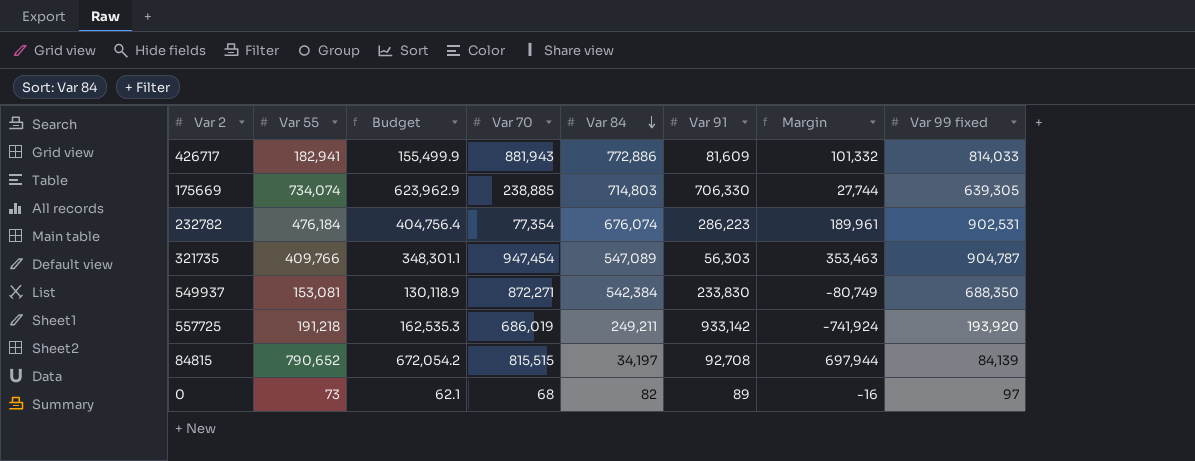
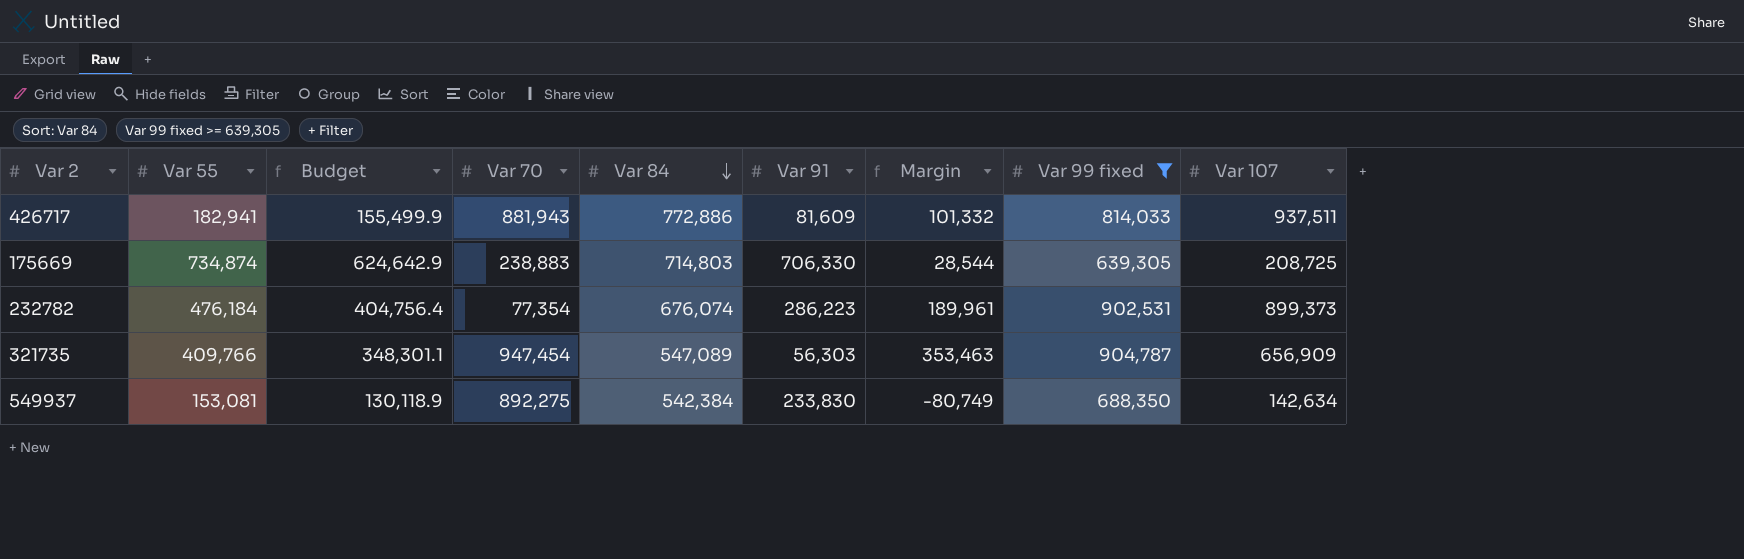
filter: none -> Var 99 fixed >= 639,305
column Var 107 | position: none -> 9
175669 | Var 55: 734,074 -> 734,874
175669 | Budget: 623,962.9 -> 624,642.9
175669 | Var 70: 238,885 -> 238,883
175669 | Margin: 27,744 -> 28,544
549937 | Var 70: 872,271 -> 892,275

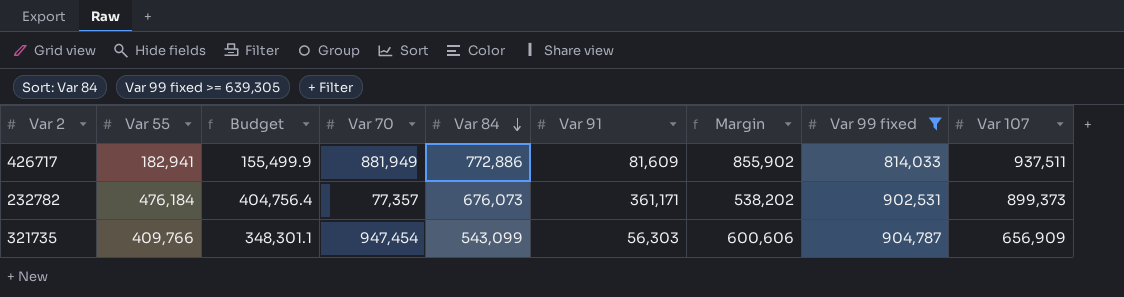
column Margin | formula: [Var 55] - [Var 91] -> [Var 107] - [Var 91]
row 175669: 734,874 | 624,642.9 | 238,883 | 714,803 | 706,330 | 28,544 | 639,305 | 208,725 -> none
row 549937: 153,081 | 130,118.9 | 892,275 | 542,384 | 233,830 | -80,749 | 688,350 | 142,634 -> none
426717 | Var 70: 881,943 -> 881,949
232782 | Var 70: 77,354 -> 77,357
232782 | Var 84: 676,074 -> 676,073
232782 | Var 91: 286,223 -> 361,171
321735 | Var 84: 547,089 -> 543,099

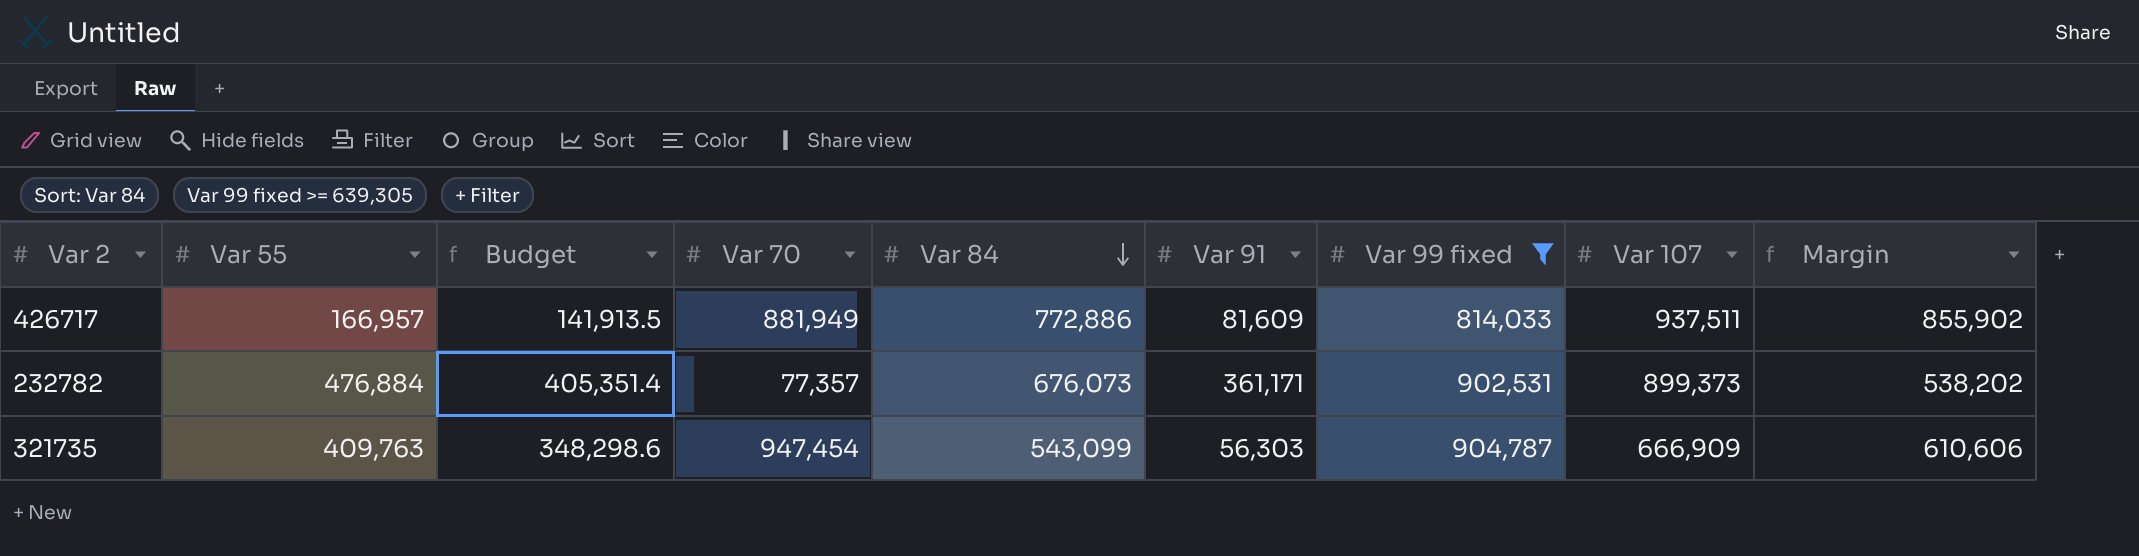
column Margin | position: 7 -> 9
426717 | Var 55: 182,941 -> 166,957
426717 | Budget: 155,499.9 -> 141,913.5
232782 | Var 55: 476,184 -> 476,884
232782 | Budget: 404,756.4 -> 405,351.4
321735 | Var 55: 409,766 -> 409,763
321735 | Budget: 348,301.1 -> 348,298.6
321735 | Var 107: 656,909 -> 666,909
321735 | Margin: 600,606 -> 610,606

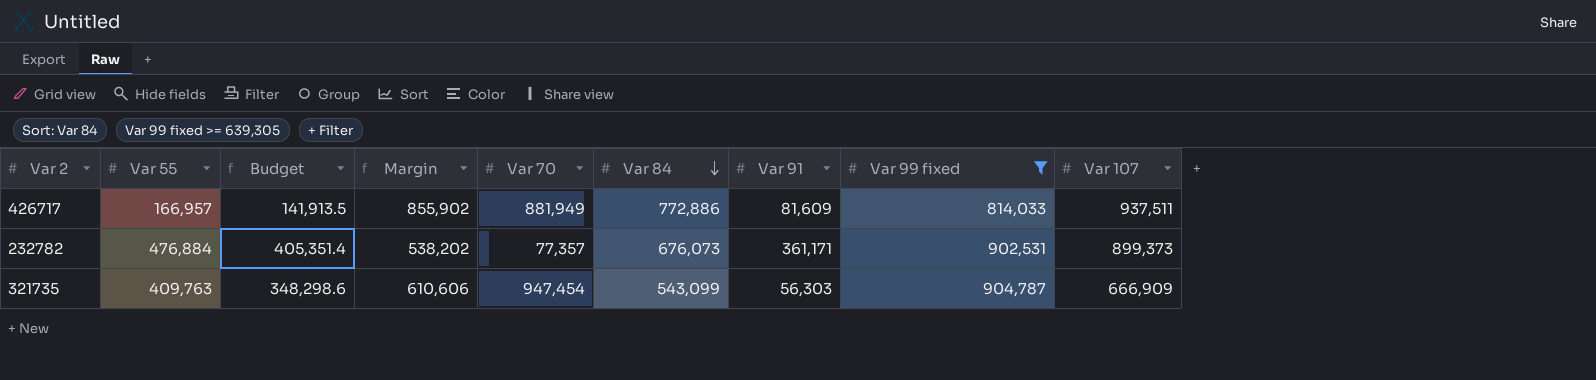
column Margin | position: 9 -> 4

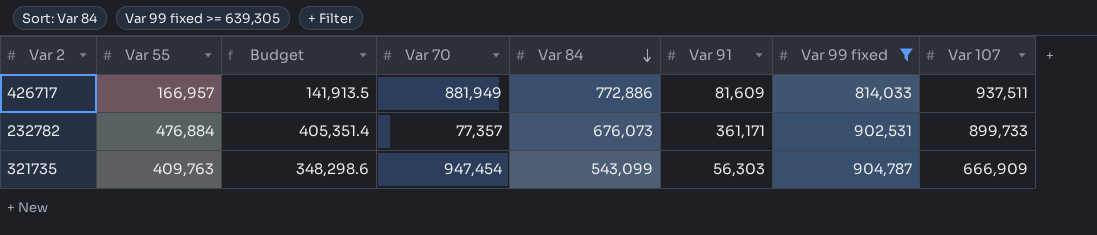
column Margin | formula: [Var 107] - [Var 91] -> none
232782 | Var 107: 899,373 -> 899,733

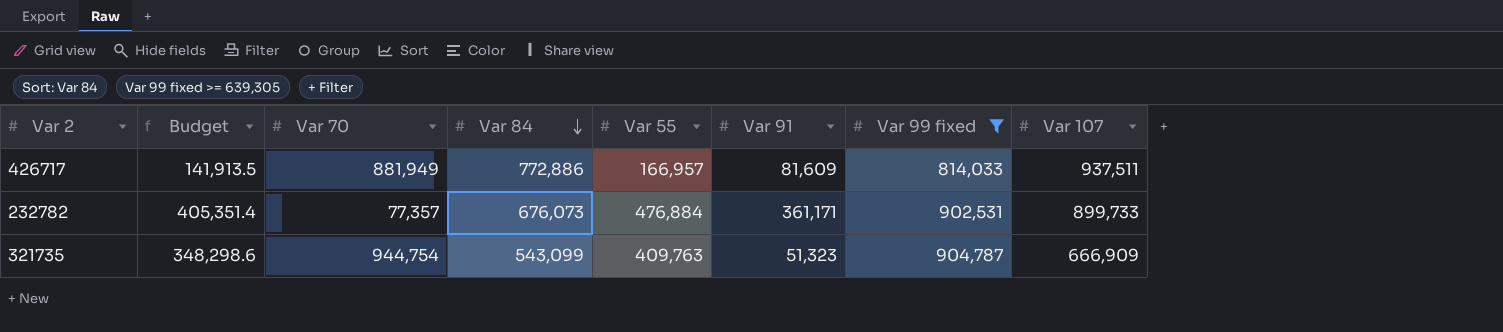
column Var 55 | position: 2 -> 5
321735 | Var 70: 947,454 -> 944,754
321735 | Var 91: 56,303 -> 51,323

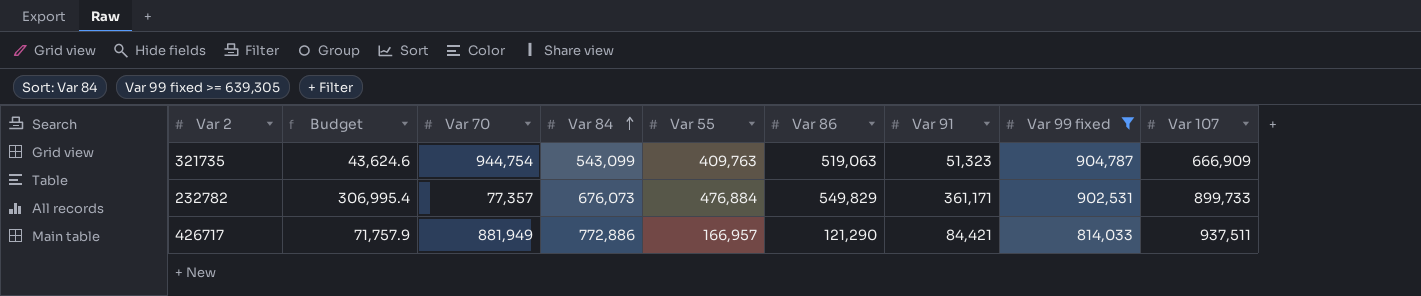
row order: Var 84 descending -> Var 84 ascending
column Budget | formula: [Var 55] * 0.85 -> [Var 91] * 0.85
column Var 86 | position: none -> 6
426717 | Var 91: 81,609 -> 84,421

